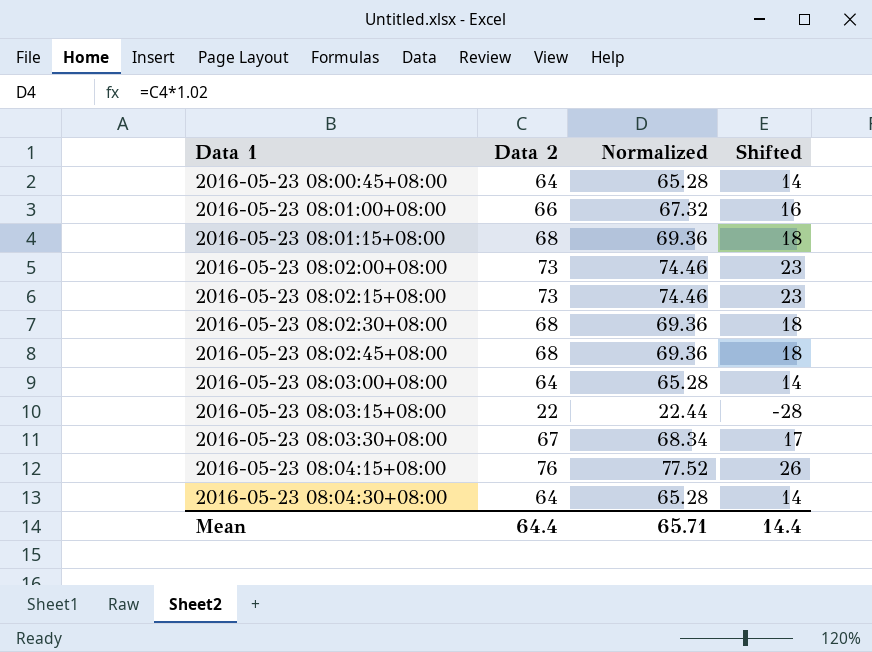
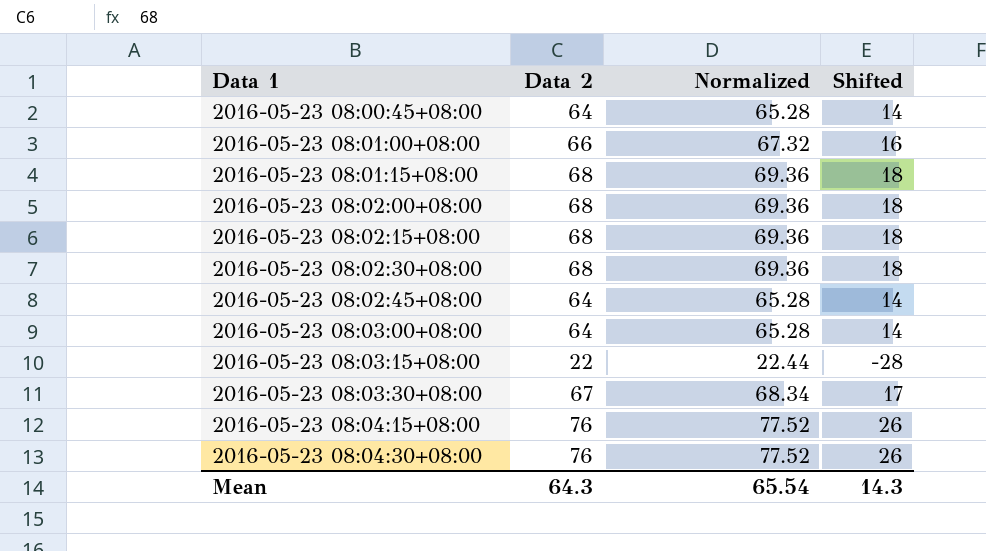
2016-05-23 08:02:00+08:00 | Data 2: 73 -> 68
2016-05-23 08:02:00+08:00 | Normalized: 74.46 -> 69.36
2016-05-23 08:02:00+08:00 | Shifted: 23 -> 18
2016-05-23 08:02:15+08:00 | Data 2: 73 -> 68
2016-05-23 08:02:15+08:00 | Normalized: 74.46 -> 69.36
2016-05-23 08:02:15+08:00 | Shifted: 23 -> 18
2016-05-23 08:02:45+08:00 | Data 2: 68 -> 64
2016-05-23 08:02:45+08:00 | Normalized: 69.36 -> 65.28
2016-05-23 08:02:45+08:00 | Shifted: 18 -> 14
2016-05-23 08:04:30+08:00 | Data 2: 64 -> 76
2016-05-23 08:04:30+08:00 | Normalized: 65.28 -> 77.52
2016-05-23 08:04:30+08:00 | Shifted: 14 -> 26
Mean | Data 2: 64.4 -> 64.3
Mean | Normalized: 65.71 -> 65.54
Mean | Shifted: 14.4 -> 14.3

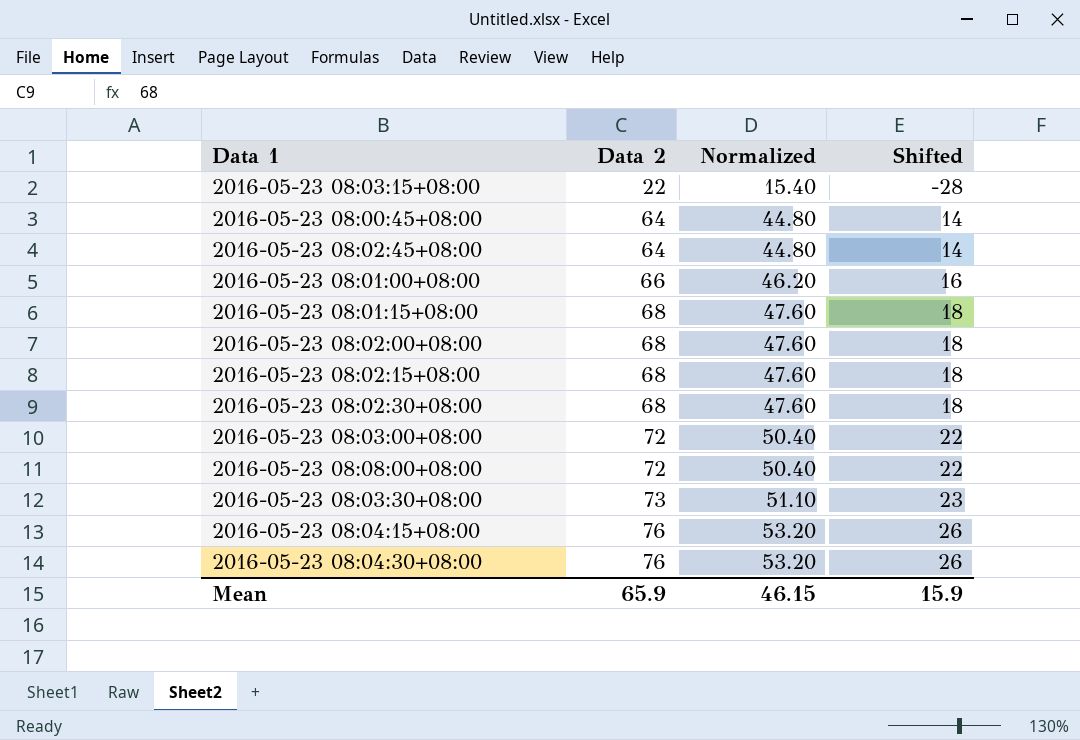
row order: Data 1 ascending -> Data 2 ascending
column Normalized | formula: [Data 2] * 1.02 -> [Data 2] * 0.7
2016-05-23 08:03:00+08:00 | Data 2: 64 -> 72
2016-05-23 08:03:00+08:00 | Shifted: 14 -> 22
row 2016-05-23 08:08:00+08:00: none -> 72 | 50.40 | 22
2016-05-23 08:03:30+08:00 | Data 2: 67 -> 73
2016-05-23 08:03:30+08:00 | Shifted: 17 -> 23
Mean | Data 2: 64.3 -> 65.9
Mean | Normalized: 65.54 -> 46.15
Mean | Shifted: 14.3 -> 15.9

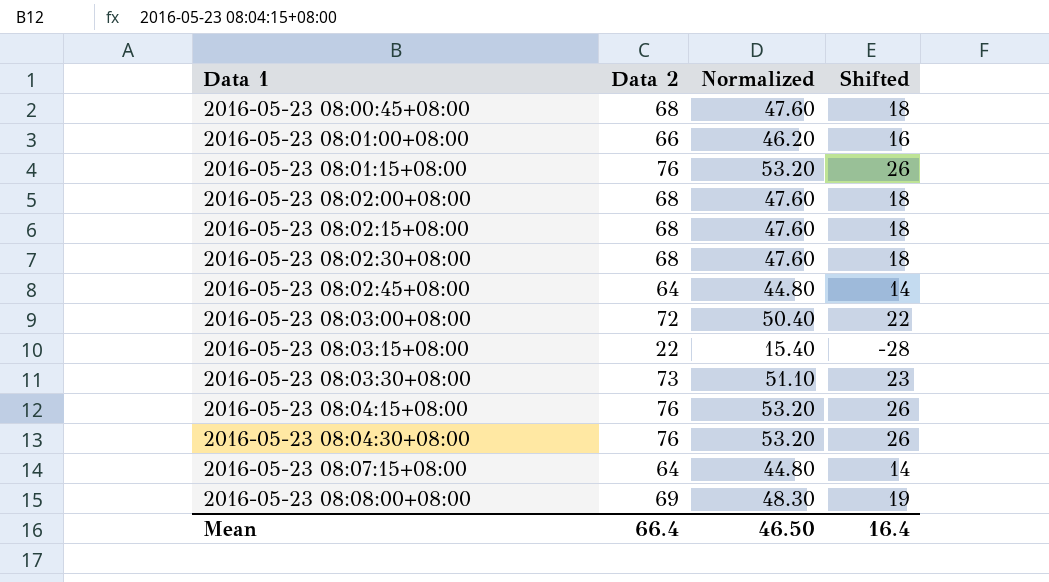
row order: Data 2 ascending -> Data 1 ascending
2016-05-23 08:00:45+08:00 | Data 2: 64 -> 68
2016-05-23 08:00:45+08:00 | Normalized: 44.80 -> 47.60
2016-05-23 08:00:45+08:00 | Shifted: 14 -> 18
2016-05-23 08:01:15+08:00 | Data 2: 68 -> 76
2016-05-23 08:01:15+08:00 | Normalized: 47.60 -> 53.20
2016-05-23 08:01:15+08:00 | Shifted: 18 -> 26
row 2016-05-23 08:07:15+08:00: none -> 64 | 44.80 | 14
2016-05-23 08:08:00+08:00 | Data 2: 72 -> 69
2016-05-23 08:08:00+08:00 | Normalized: 50.40 -> 48.30
2016-05-23 08:08:00+08:00 | Shifted: 22 -> 19
Mean | Data 2: 65.9 -> 66.4
Mean | Normalized: 46.15 -> 46.50
Mean | Shifted: 15.9 -> 16.4

